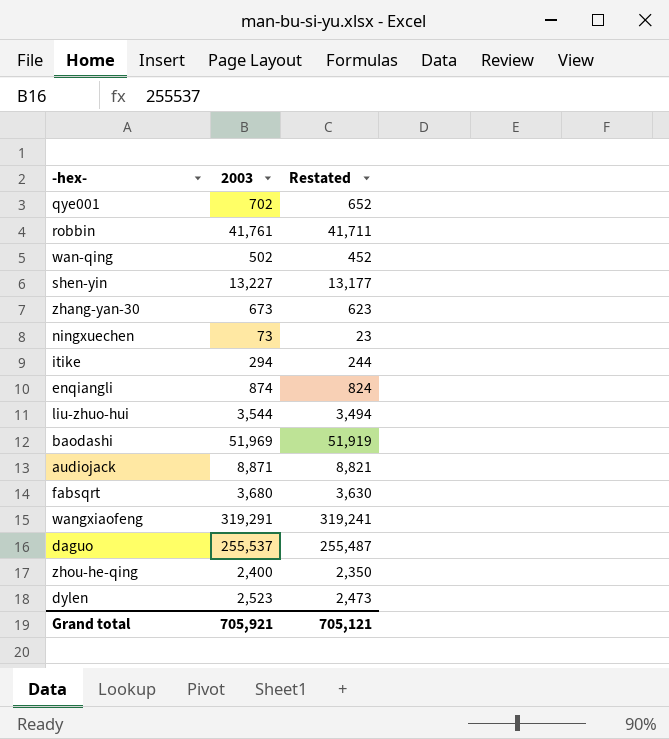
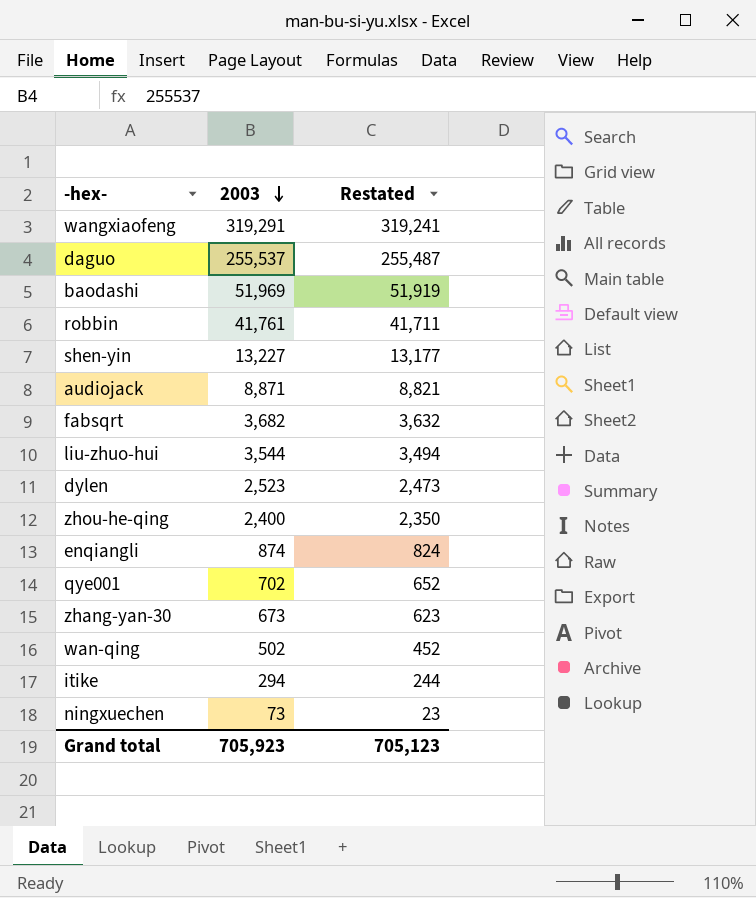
row order: none -> 2003 descending
fabsqrt | 2003: 3,680 -> 3,682
fabsqrt | Restated: 3,630 -> 3,632
Grand total | 2003: 705,921 -> 705,923
Grand total | Restated: 705,121 -> 705,123

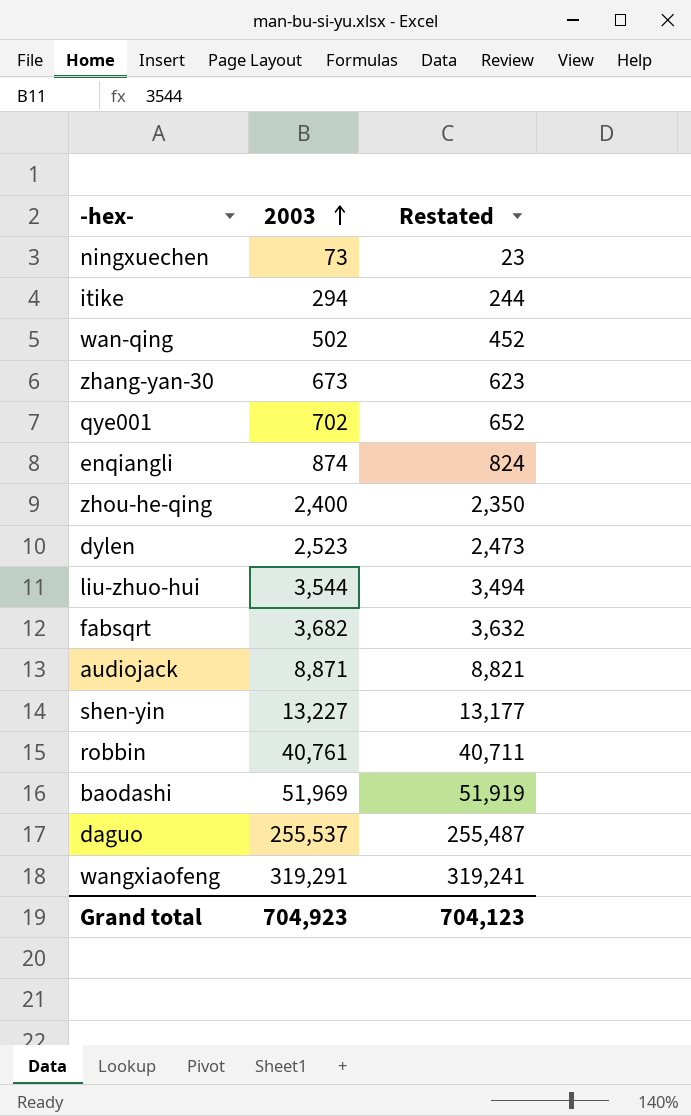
row order: 2003 descending -> 2003 ascending
robbin | 2003: 41,761 -> 40,761
robbin | Restated: 41,711 -> 40,711
Grand total | 2003: 705,923 -> 704,923
Grand total | Restated: 705,123 -> 704,123

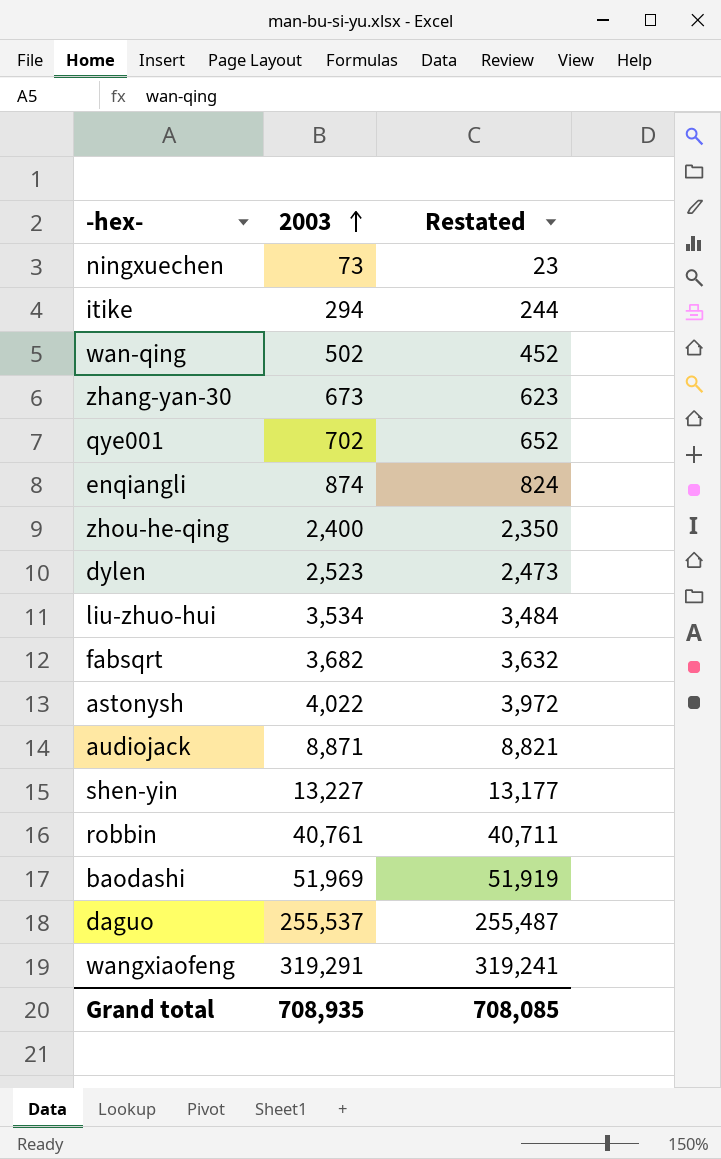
liu-zhuo-hui | 2003: 3,544 -> 3,534
liu-zhuo-hui | Restated: 3,494 -> 3,484
row astonysh: none -> 4,022 | 3,972
Grand total | 2003: 704,923 -> 708,935
Grand total | Restated: 704,123 -> 708,085

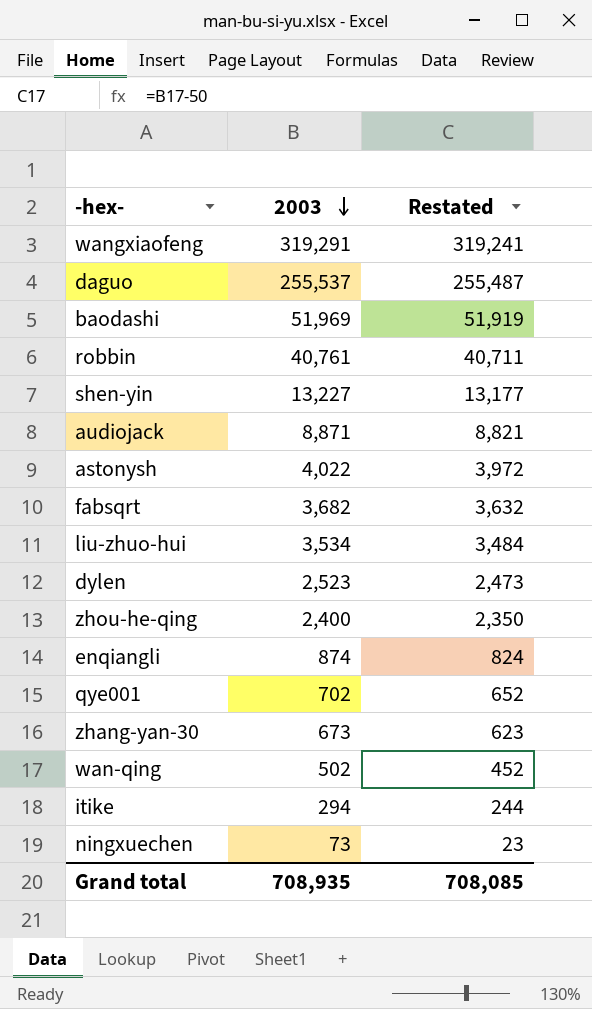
row order: 2003 ascending -> 2003 descending

